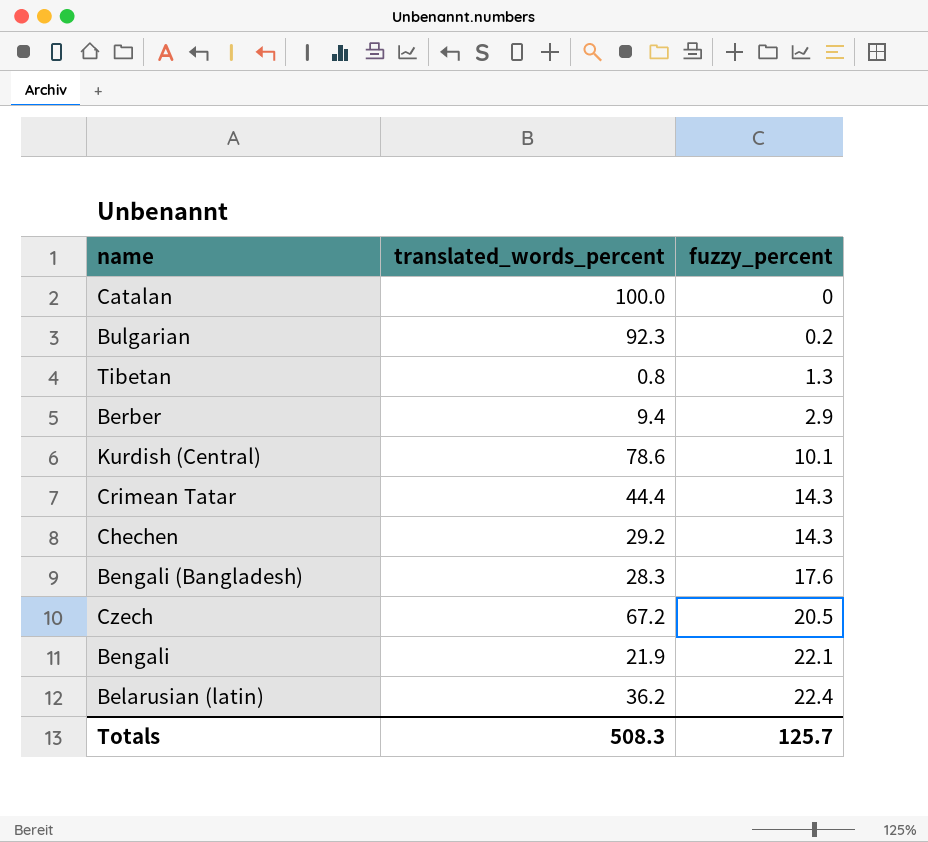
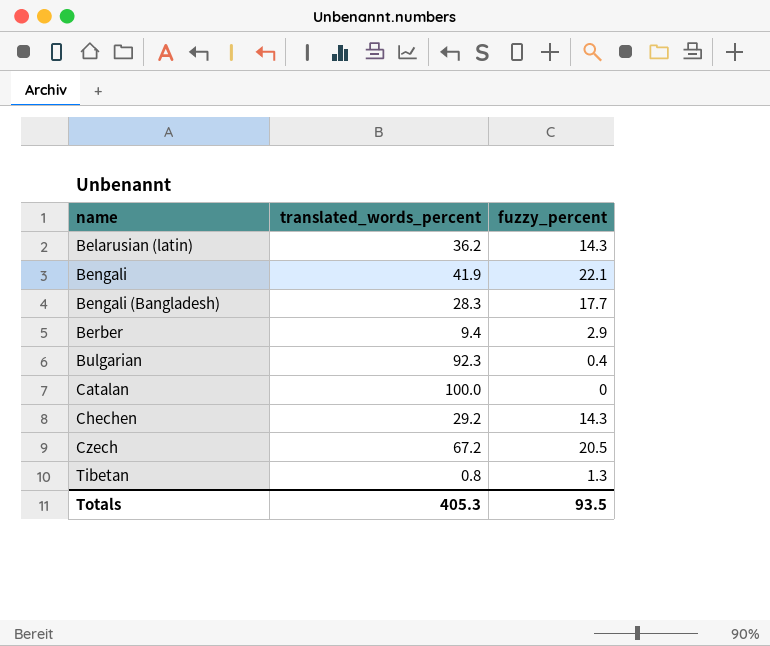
row order: fuzzy_percent ascending -> name ascending
row Kurdish (Central): 78.6 | 10.1 -> none
row Crimean Tatar: 44.4 | 14.3 -> none
Belarusian (latin) | fuzzy_percent: 22.4 -> 14.3
Bengali | translated_words_percent: 21.9 -> 41.9
Bengali (Bangladesh) | fuzzy_percent: 17.6 -> 17.7
Bulgarian | fuzzy_percent: 0.2 -> 0.4
Totals | translated_words_percent: 508.3 -> 405.3
Totals | fuzzy_percent: 125.7 -> 93.5

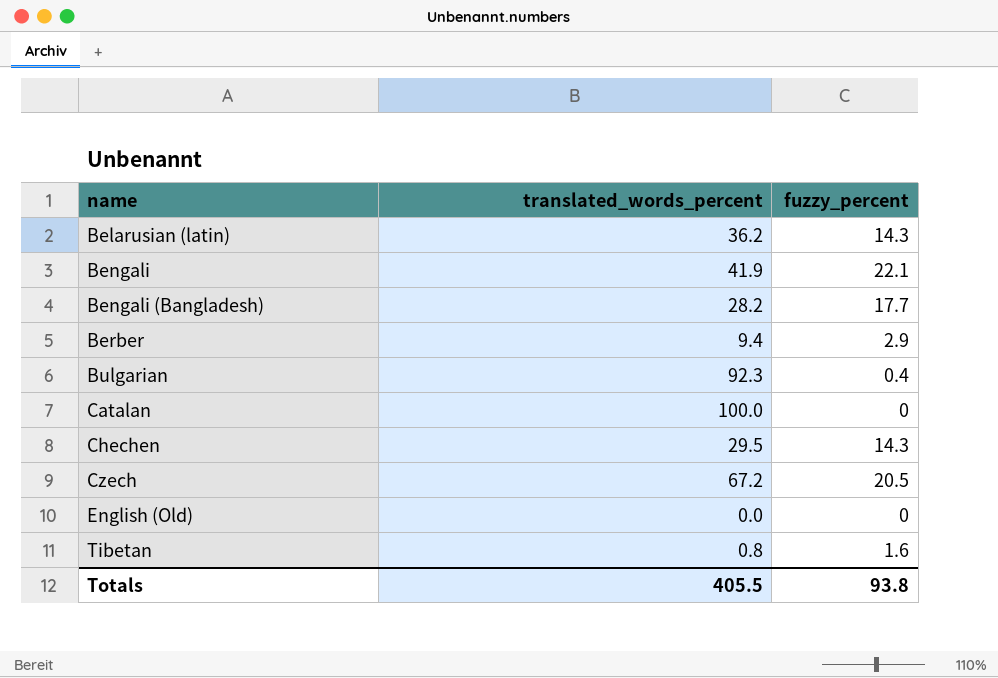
Bengali (Bangladesh) | translated_words_percent: 28.3 -> 28.2
Chechen | translated_words_percent: 29.2 -> 29.5
row English (Old): none -> 0.0 | 0
Tibetan | fuzzy_percent: 1.3 -> 1.6
Totals | translated_words_percent: 405.3 -> 405.5
Totals | fuzzy_percent: 93.5 -> 93.8

